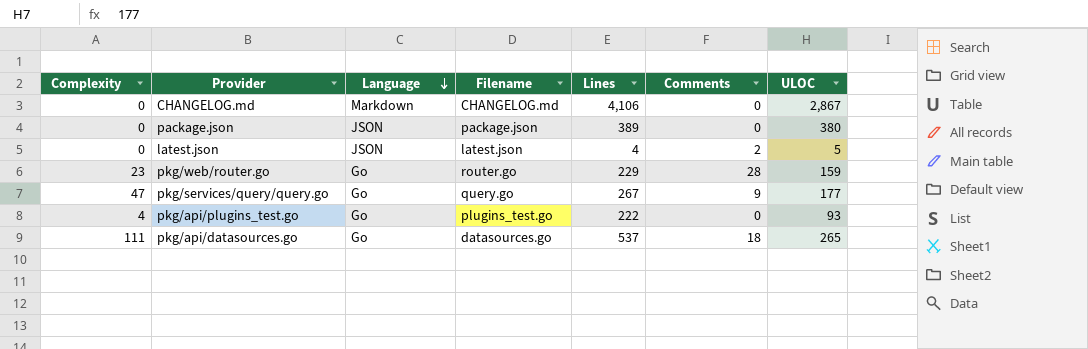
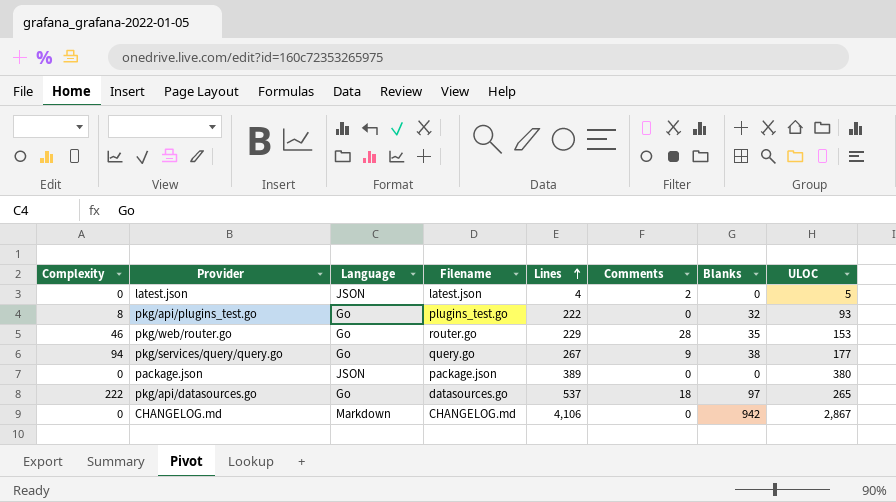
row order: Language descending -> Lines ascending
column Blanks | position: none -> 7
pkg/api/plugins_test.go | Complexity: 4 -> 8
pkg/web/router.go | Complexity: 23 -> 46
pkg/web/router.go | ULOC: 159 -> 153
pkg/services/query/query.go | Complexity: 47 -> 94
pkg/api/datasources.go | Complexity: 111 -> 222

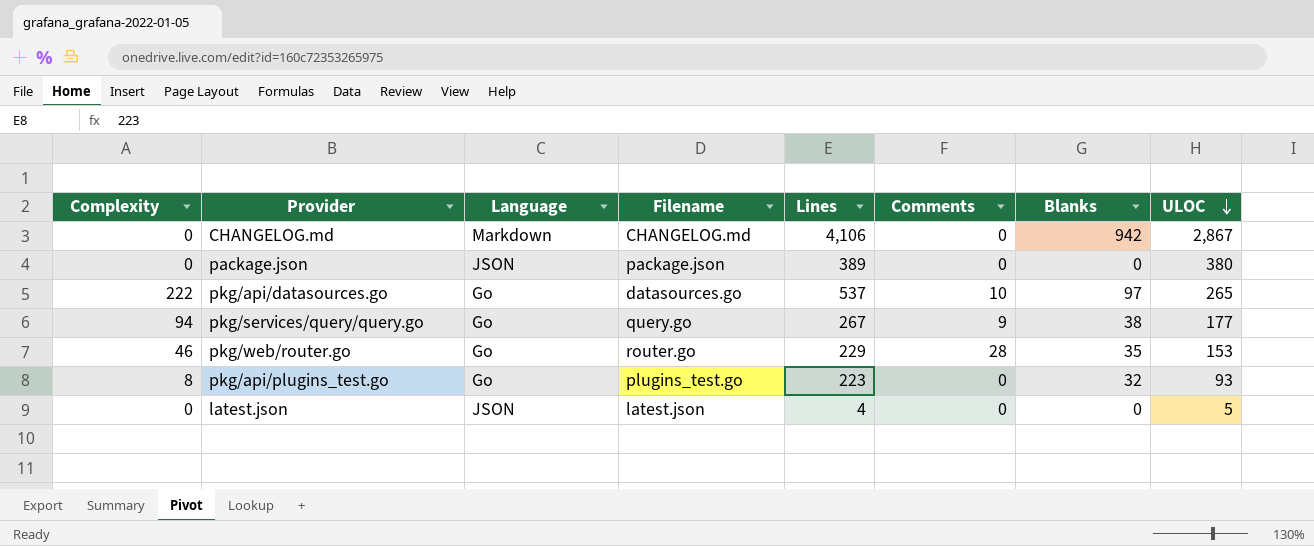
row order: Lines ascending -> ULOC descending
pkg/api/datasources.go | Comments: 18 -> 10
pkg/api/plugins_test.go | Lines: 222 -> 223
latest.json | Comments: 2 -> 0

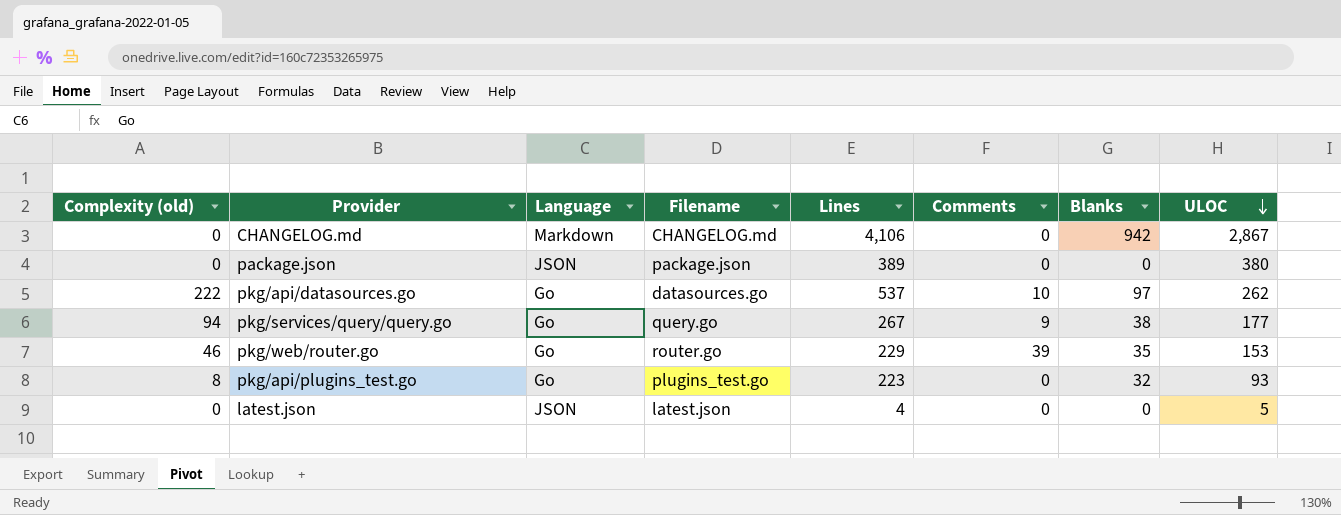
column name: Complexity -> Complexity (old)
pkg/api/datasources.go | ULOC: 265 -> 262
pkg/web/router.go | Comments: 28 -> 39

